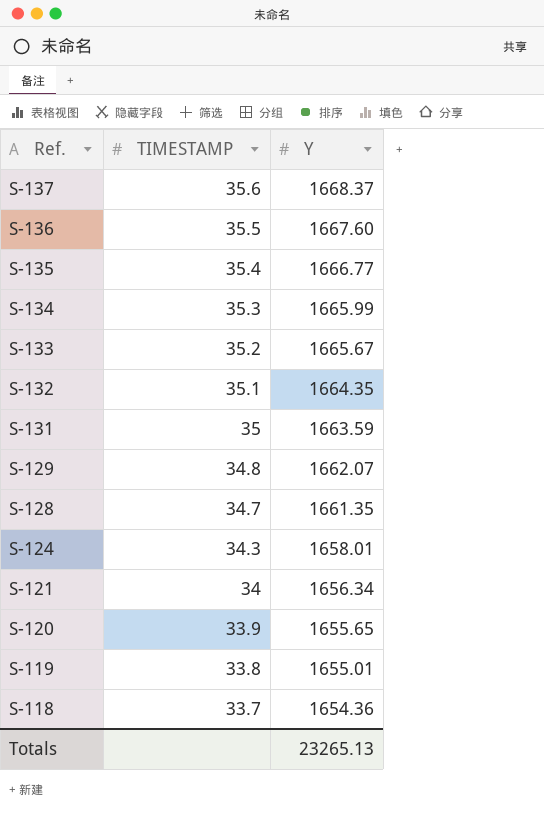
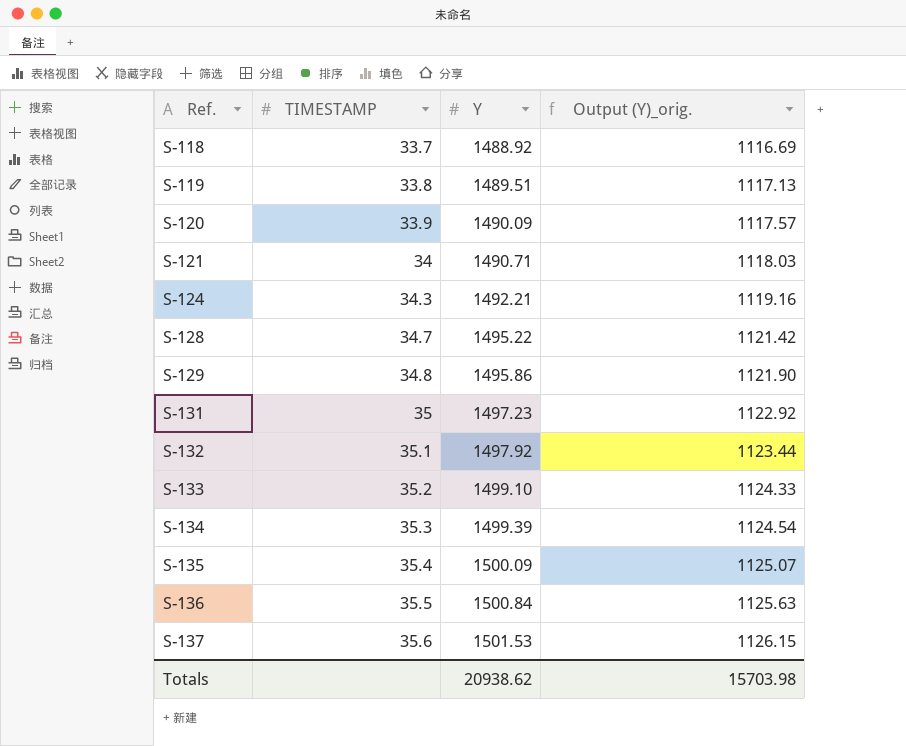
row order: Ref. descending -> Ref. ascending
column Output (Y)_orig. | formula: none -> [Y] * 0.75
S-118 | Y: 1654.36 -> 1488.92
S-119 | Y: 1655.01 -> 1489.51
S-120 | Y: 1655.65 -> 1490.09
S-121 | Y: 1656.34 -> 1490.71
S-124 | Y: 1658.01 -> 1492.21
S-128 | Y: 1661.35 -> 1495.22
S-129 | Y: 1662.07 -> 1495.86
S-131 | Y: 1663.59 -> 1497.23
S-132 | Y: 1664.35 -> 1497.92
S-133 | Y: 1665.67 -> 1499.10
S-134 | Y: 1665.99 -> 1499.39
S-135 | Y: 1666.77 -> 1500.09
S-136 | Y: 1667.60 -> 1500.84
S-137 | Y: 1668.37 -> 1501.53
Totals | Y: 23265.13 -> 20938.62

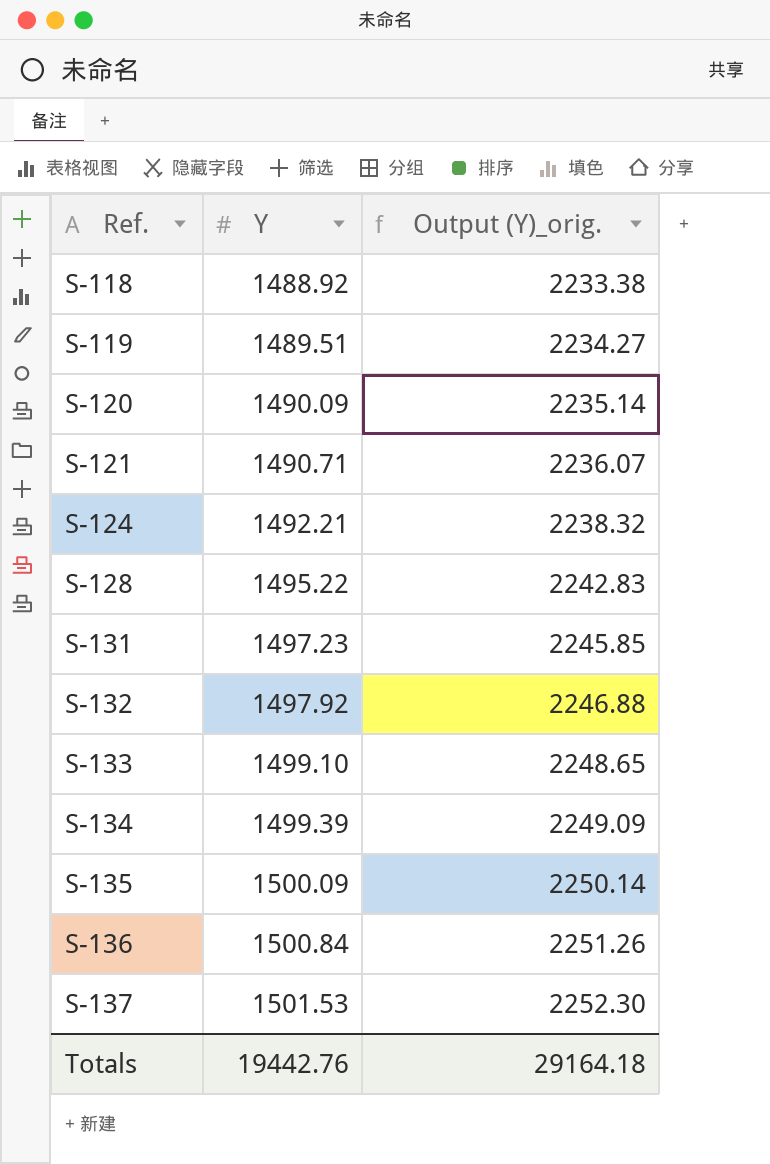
column TIMESTAMP | position: 2 -> none
column Output (Y)_orig. | formula: [Y] * 0.75 -> [Y] * 1.5
row S-129: 34.8 | 1495.86 | 1121.90 -> none
Totals | Y: 20938.62 -> 19442.76
Totals | Output (Y)_orig.: 15703.98 -> 29164.18

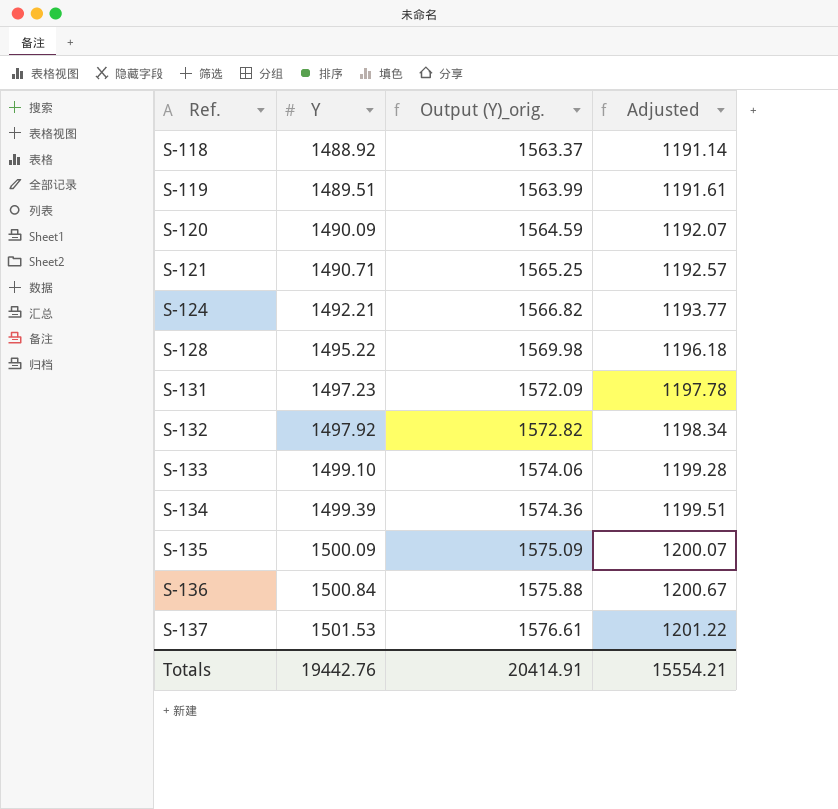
column Output (Y)_orig. | formula: [Y] * 1.5 -> [Y] * 1.05
column Adjusted | formula: none -> [Y] * 0.8
Totals | Output (Y)_orig.: 29164.18 -> 20414.91

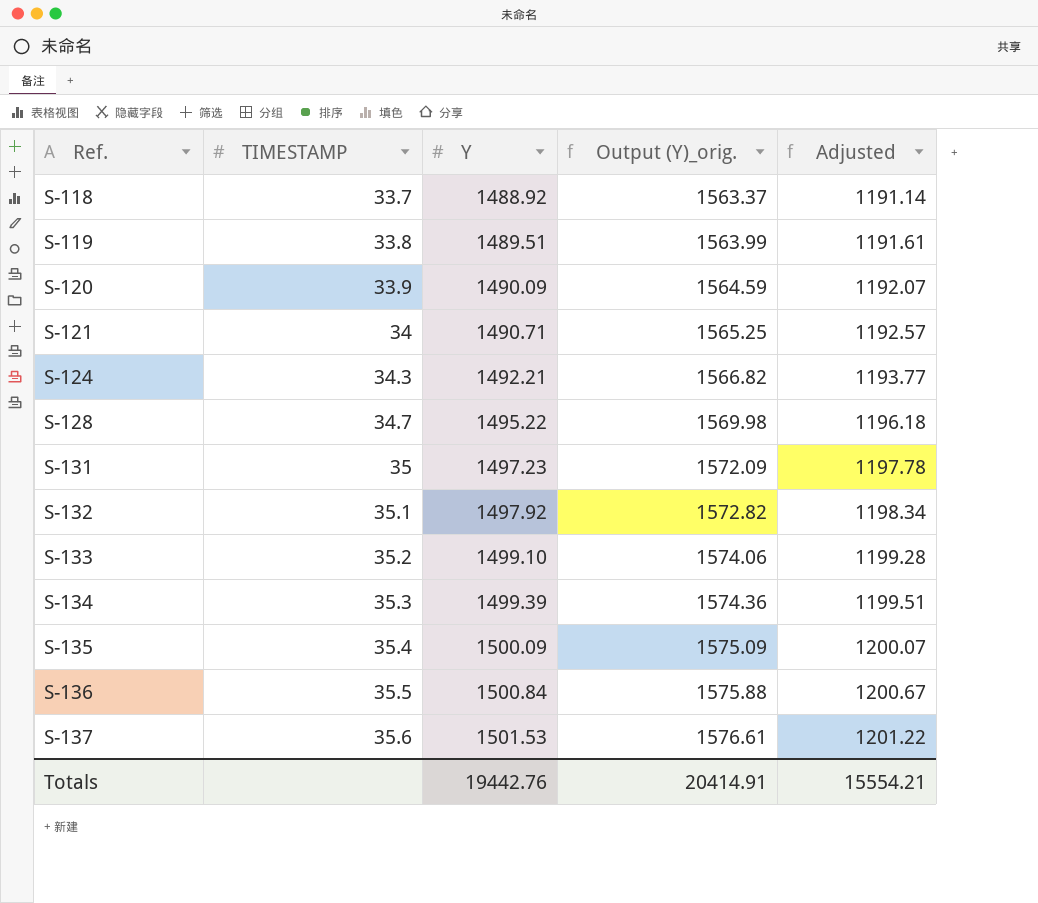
column TIMESTAMP | position: none -> 2

